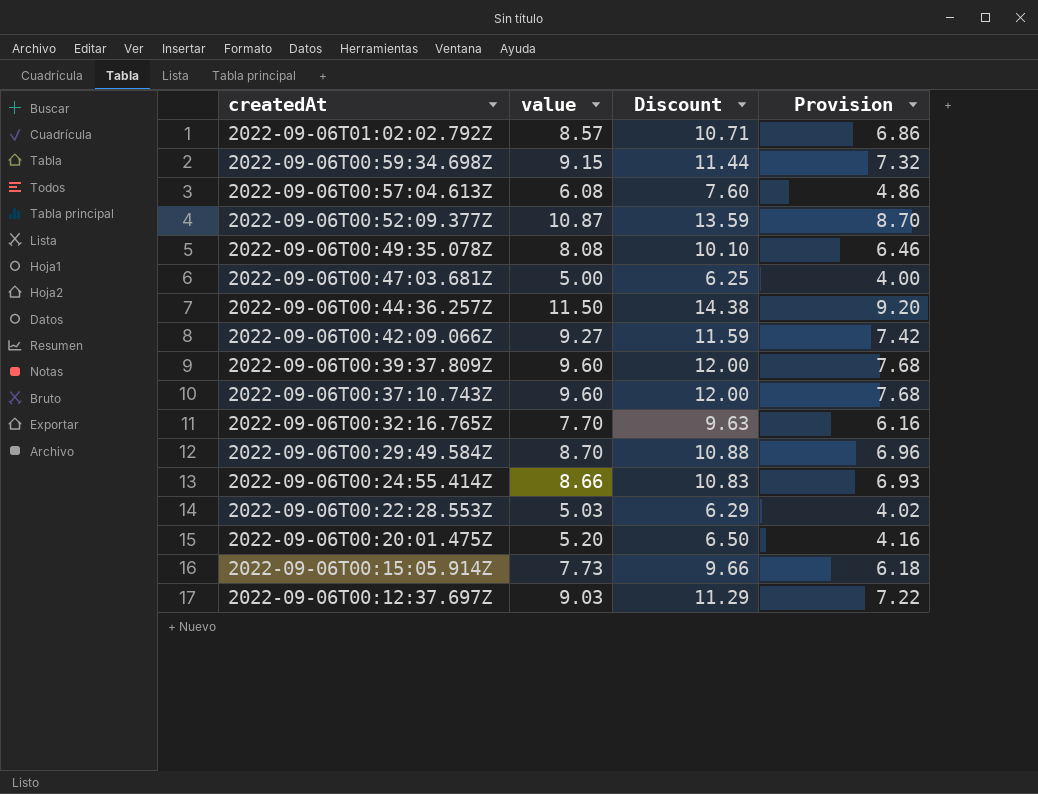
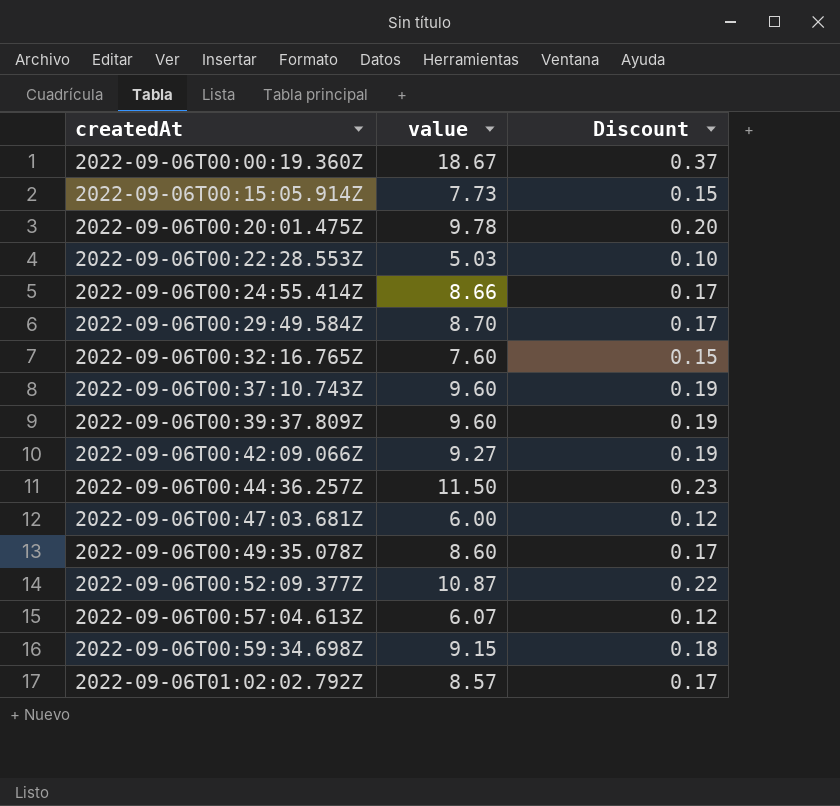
row order: createdAt descending -> createdAt ascending
column Provision | formula: [value] * 0.8 -> none
column Discount | formula: [value] * 1.25 -> [value] * 0.02
row 2022-09-06T00:12:37.697Z: 9.03 | 11.29 | 7.22 -> none
row 2022-09-06T00:00:19.360Z: none -> 18.67 | 0.37
2022-09-06T00:20:01.475Z | value: 5.20 -> 9.78
2022-09-06T00:32:16.765Z | value: 7.70 -> 7.60
2022-09-06T00:47:03.681Z | value: 5.00 -> 6.00
2022-09-06T00:49:35.078Z | value: 8.08 -> 8.60
2022-09-06T00:57:04.613Z | value: 6.08 -> 6.07

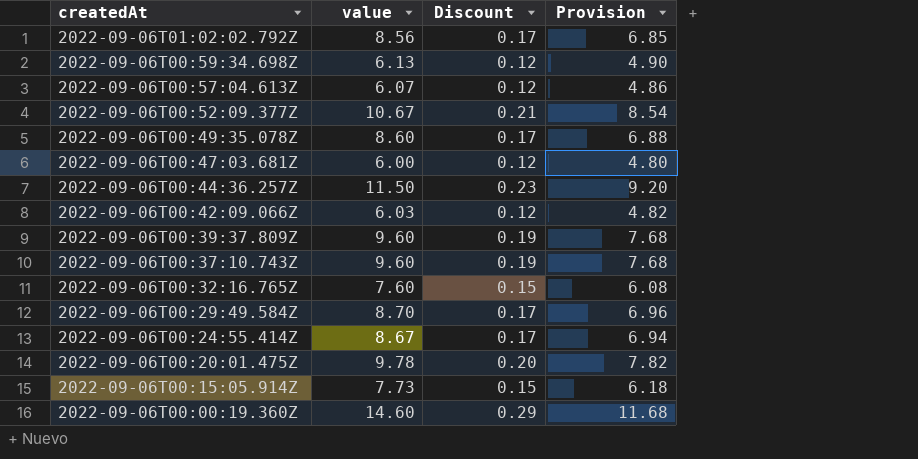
row order: createdAt ascending -> createdAt descending
column Provision | formula: none -> [value] * 0.8
row 2022-09-06T00:22:28.553Z: 5.03 | 0.10 -> none
2022-09-06T01:02:02.792Z | value: 8.57 -> 8.56
2022-09-06T00:59:34.698Z | value: 9.15 -> 6.13
2022-09-06T00:59:34.698Z | Discount: 0.18 -> 0.12
2022-09-06T00:52:09.377Z | value: 10.87 -> 10.67
2022-09-06T00:52:09.377Z | Discount: 0.22 -> 0.21
2022-09-06T00:42:09.066Z | value: 9.27 -> 6.03
2022-09-06T00:42:09.066Z | Discount: 0.19 -> 0.12
2022-09-06T00:24:55.414Z | value: 8.66 -> 8.67
2022-09-06T00:00:19.360Z | value: 18.67 -> 14.60
2022-09-06T00:00:19.360Z | Discount: 0.37 -> 0.29

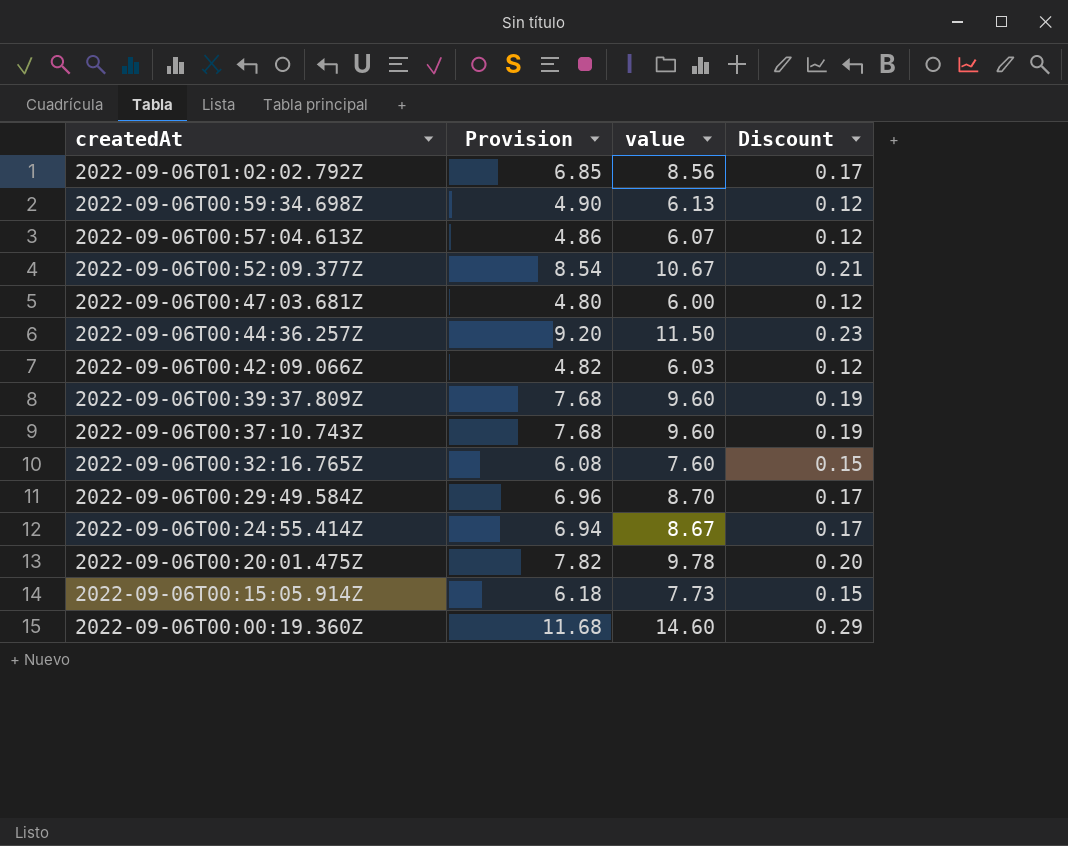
column Provision | position: 4 -> 2
row 2022-09-06T00:49:35.078Z: 8.60 | 0.17 | 6.88 -> none

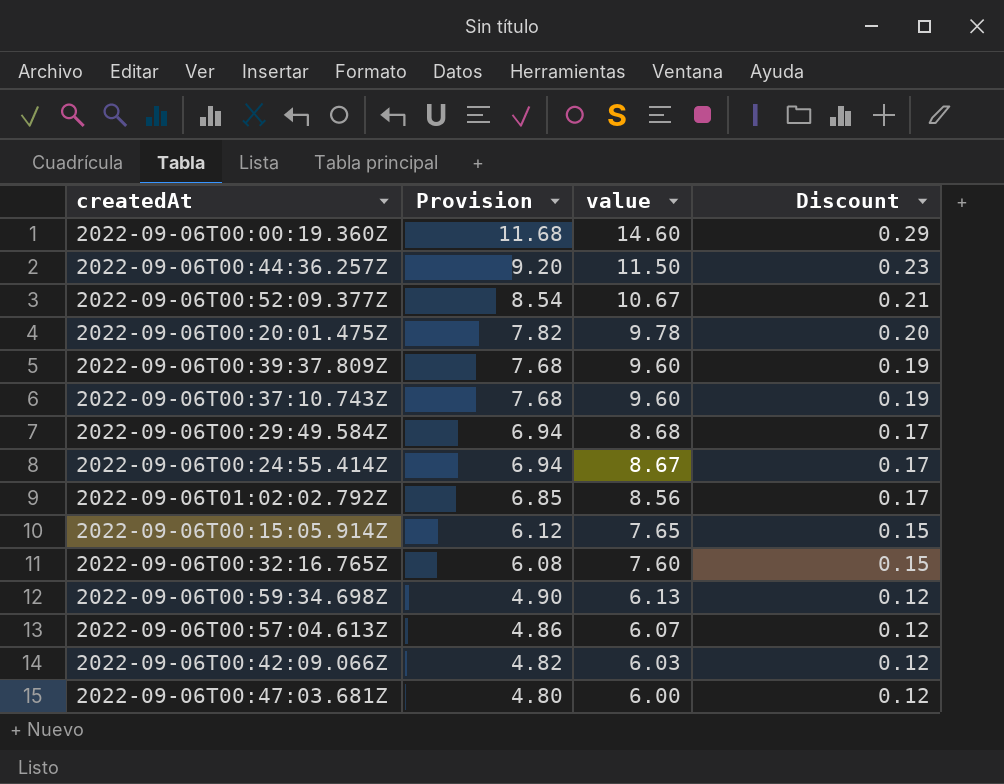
row order: createdAt descending -> Provision descending
2022-09-06T00:29:49.584Z | Provision: 6.96 -> 6.94
2022-09-06T00:29:49.584Z | value: 8.70 -> 8.68
2022-09-06T00:15:05.914Z | Provision: 6.18 -> 6.12
2022-09-06T00:15:05.914Z | value: 7.73 -> 7.65

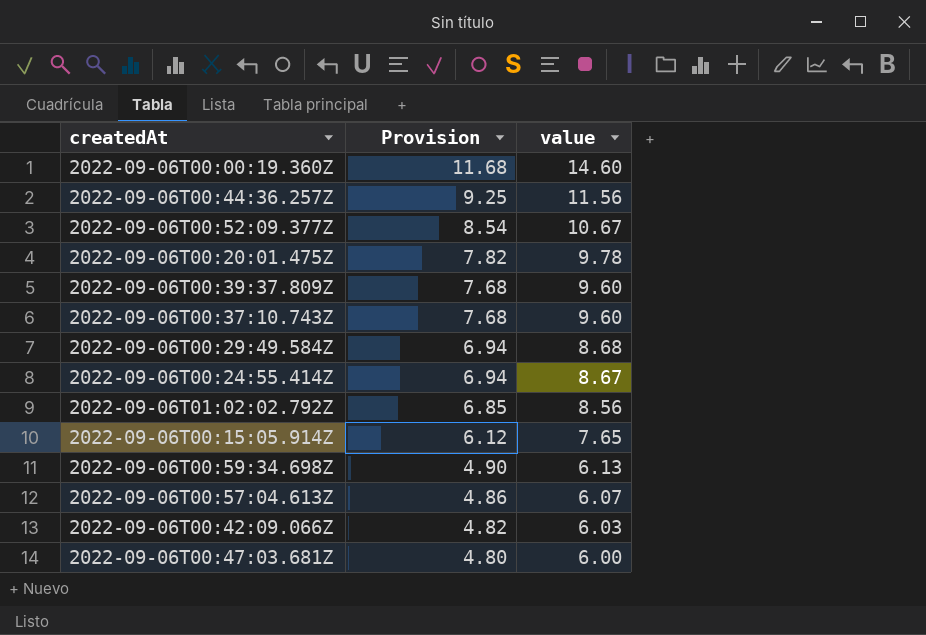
column Discount | formula: [value] * 0.02 -> none
row 2022-09-06T00:32:16.765Z: 6.08 | 7.60 | 0.15 -> none
2022-09-06T00:44:36.257Z | Provision: 9.20 -> 9.25
2022-09-06T00:44:36.257Z | value: 11.50 -> 11.56

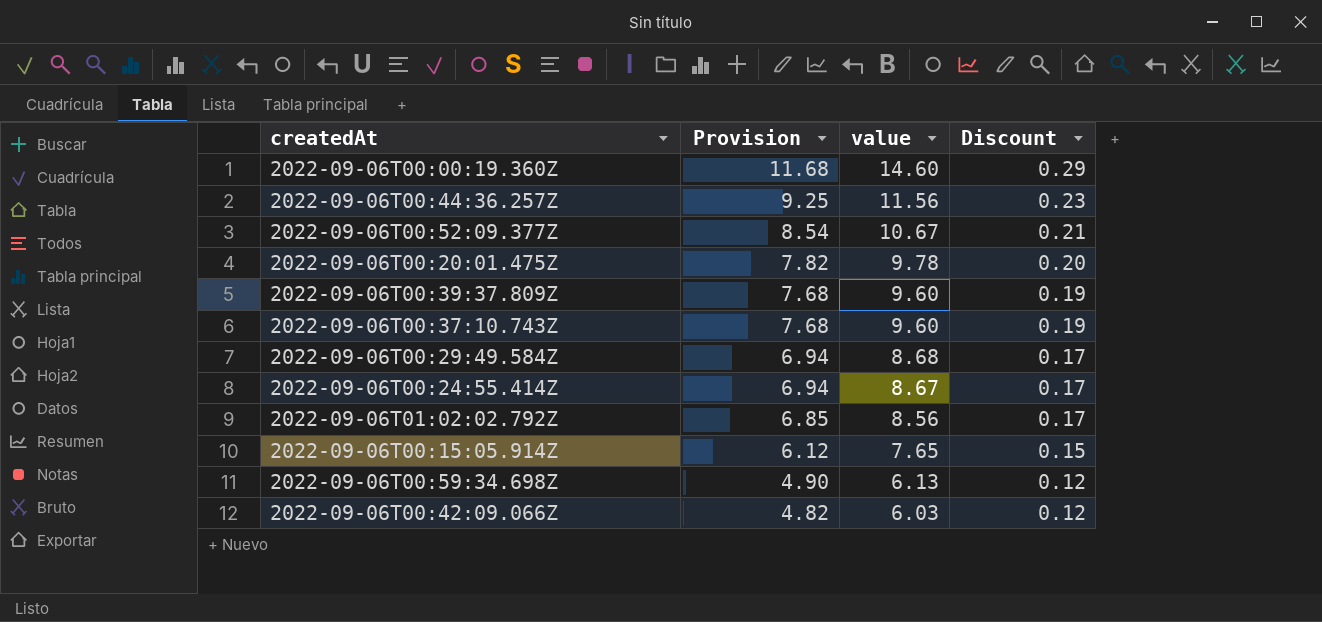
column Discount | formula: none -> [value] * 0.02
row 2022-09-06T00:57:04.613Z: 4.86 | 6.07 -> none
row 2022-09-06T00:47:03.681Z: 4.80 | 6.00 -> none

